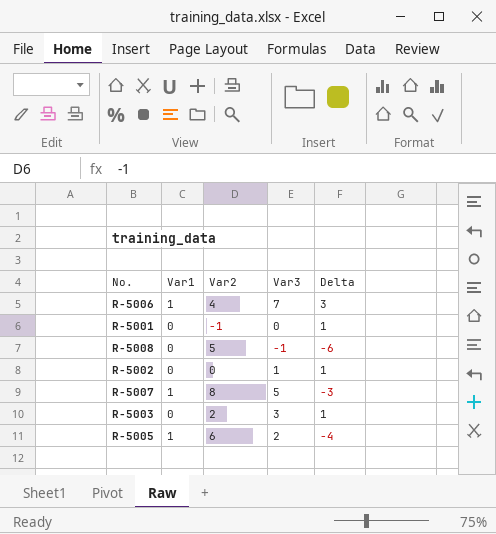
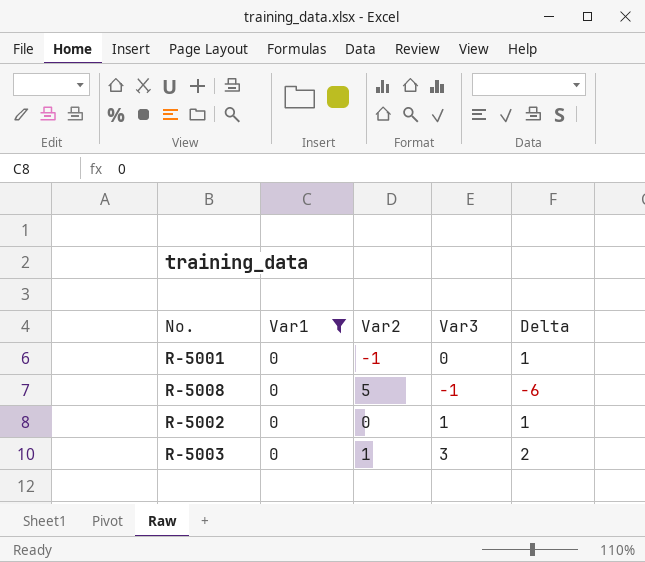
filter: none -> Var1 = 0
R-5003 | Var2: 2 -> 1
R-5003 | Delta: 1 -> 2

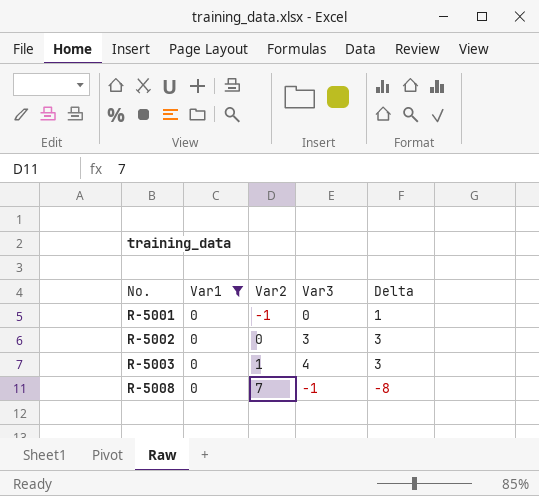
row order: none -> No. ascending
R-5002 | Var3: 1 -> 3
R-5002 | Delta: 1 -> 3
R-5003 | Var3: 3 -> 4
R-5003 | Delta: 2 -> 3
R-5008 | Var2: 5 -> 7
R-5008 | Delta: -6 -> -8

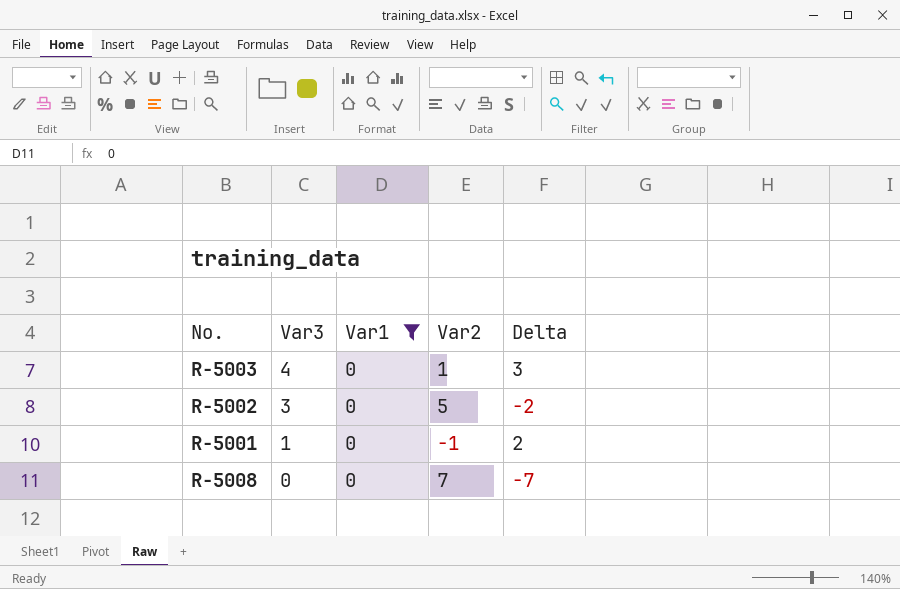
row order: No. ascending -> Var3 descending
column Var3 | position: 4 -> 2
R-5002 | Var2: 0 -> 5
R-5002 | Delta: 3 -> -2
R-5001 | Var3: 0 -> 1
R-5001 | Delta: 1 -> 2
R-5008 | Var3: -1 -> 0
R-5008 | Delta: -8 -> -7

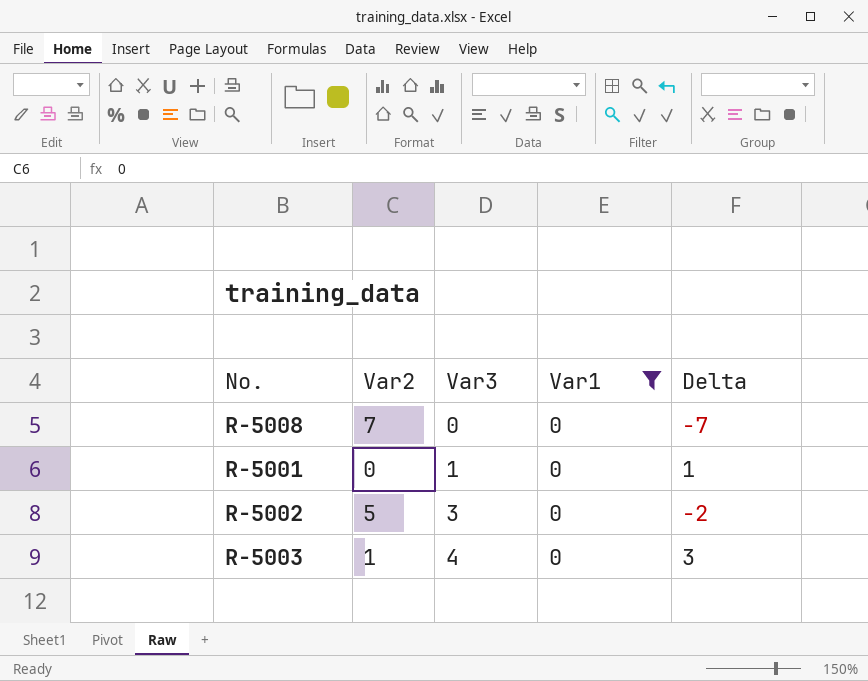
row order: Var3 descending -> Var3 ascending
column Var2 | position: 4 -> 2
R-5001 | Var2: -1 -> 0
R-5001 | Delta: 2 -> 1

